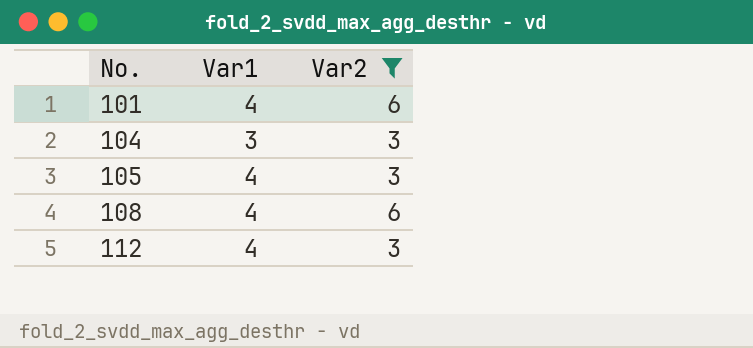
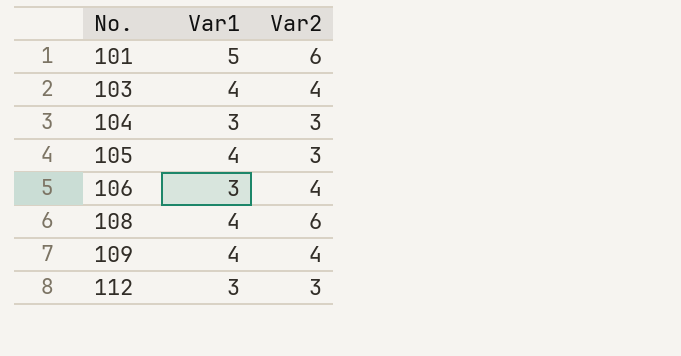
filter: Var2 != 4 -> none
101 | Var1: 4 -> 5
112 | Var1: 4 -> 3

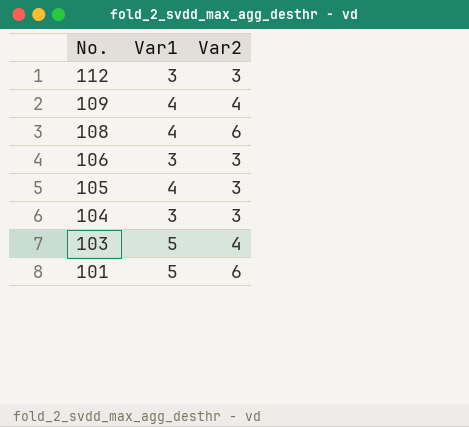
row order: No. ascending -> No. descending
106 | Var2: 4 -> 3
103 | Var1: 4 -> 5

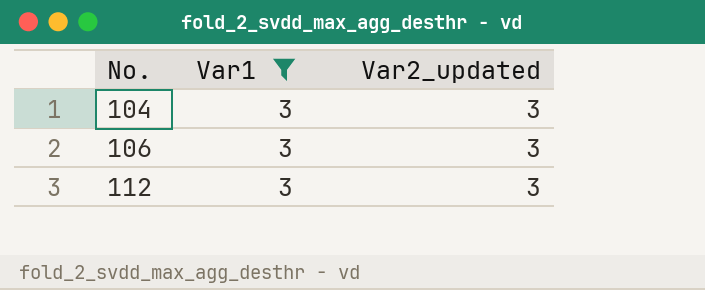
filter: none -> Var1 = 3
row order: No. descending -> No. ascending
column name: Var2 -> Var2_updated

